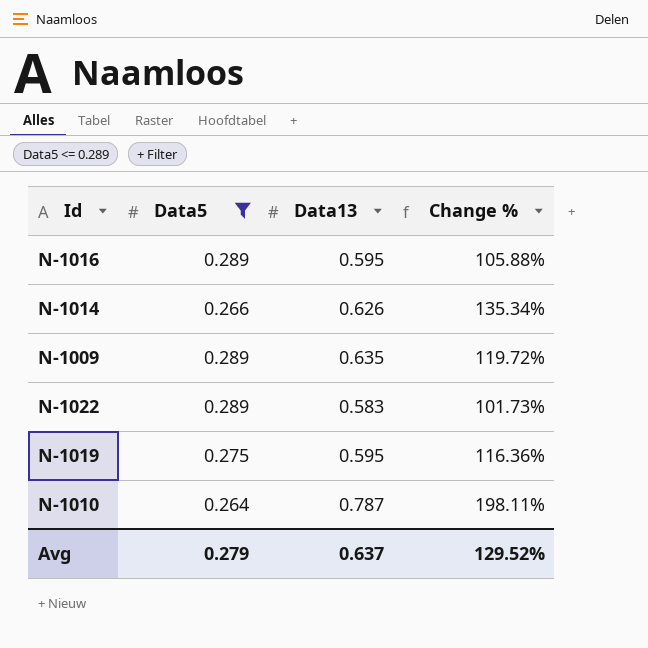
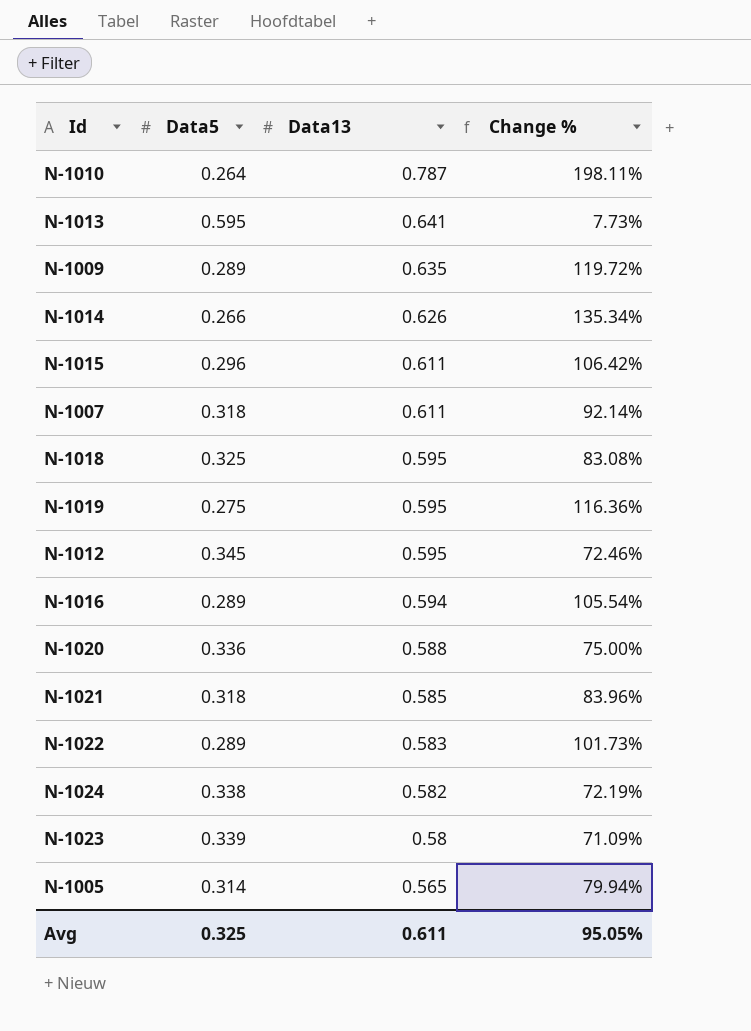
filter: Data5 <= 0.289 -> none
row order: none -> Data13 descending
N-1016 | Data13: 0.595 -> 0.594
N-1016 | Change %: 105.88% -> 105.54%
Avg | Data5: 0.279 -> 0.325
Avg | Data13: 0.637 -> 0.611
Avg | Change %: 129.52% -> 95.05%

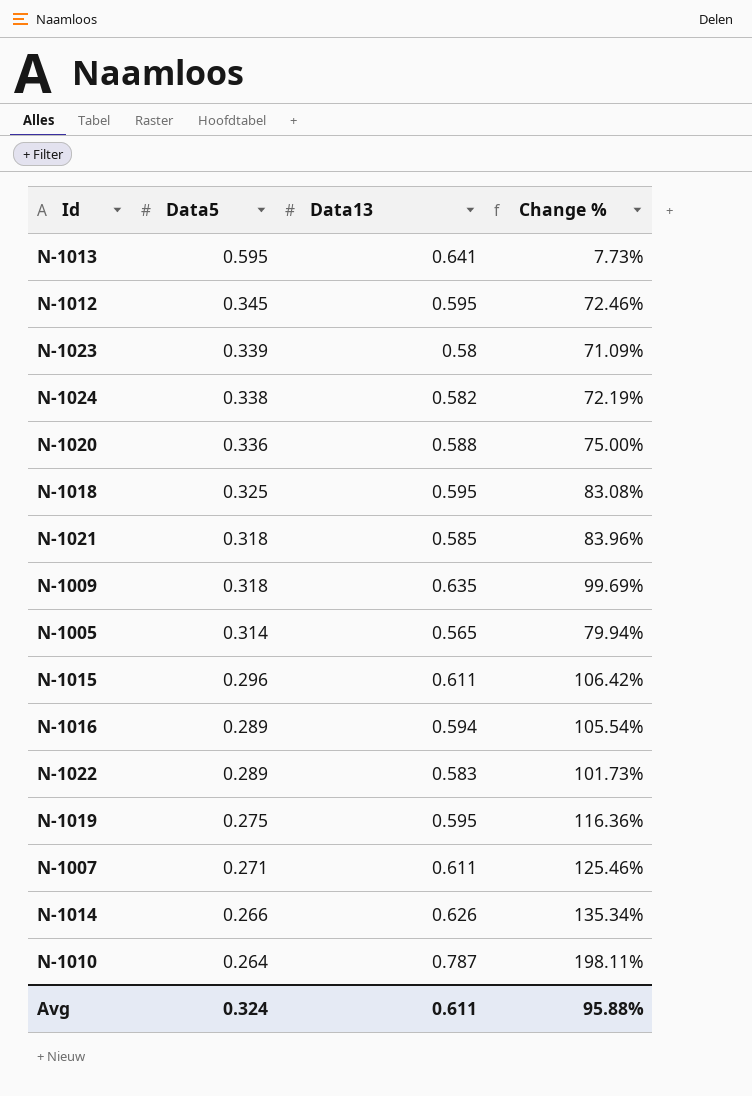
row order: Data13 descending -> Data5 descending
N-1009 | Data5: 0.289 -> 0.318
N-1009 | Change %: 119.72% -> 99.69%
N-1007 | Data5: 0.318 -> 0.271
N-1007 | Change %: 92.14% -> 125.46%
Avg | Data5: 0.325 -> 0.324
Avg | Change %: 95.05% -> 95.88%

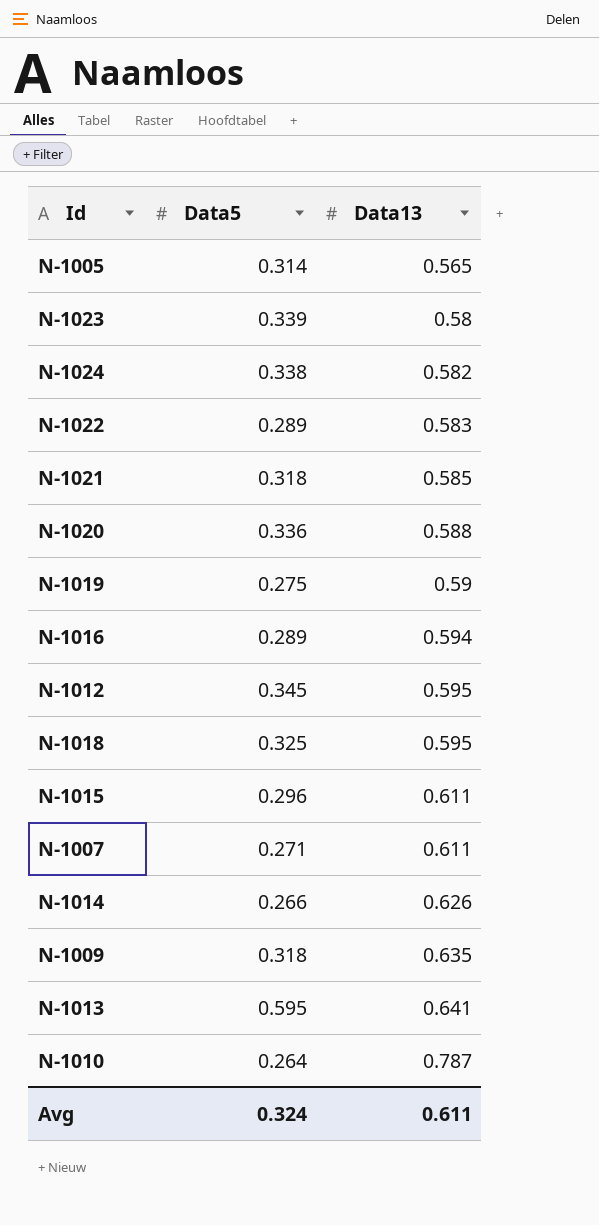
row order: Data5 descending -> Data13 ascending
column Change % | formula: ([Data13] - [Data5]) / [Data5] -> none
N-1019 | Data13: 0.595 -> 0.59

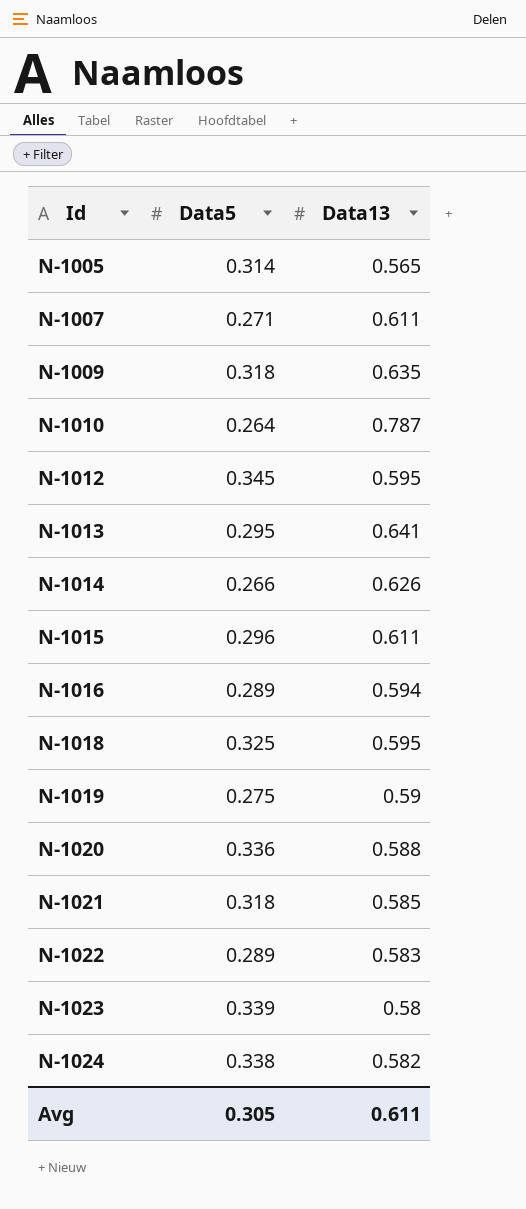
row order: Data13 ascending -> Id ascending
N-1013 | Data5: 0.595 -> 0.295
Avg | Data5: 0.324 -> 0.305

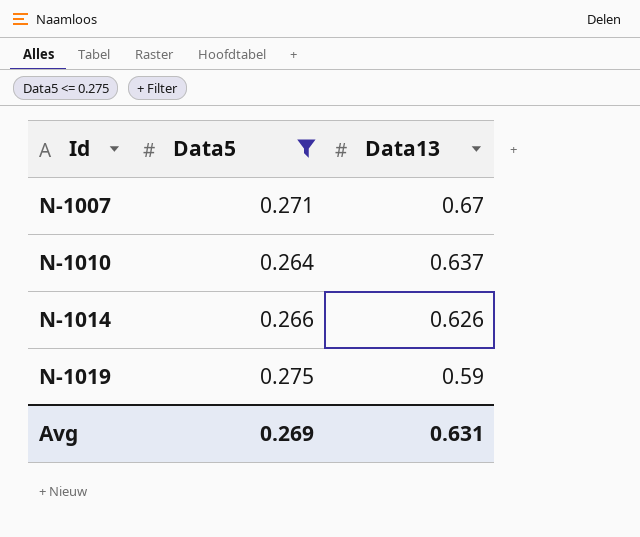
filter: none -> Data5 <= 0.275
N-1007 | Data13: 0.611 -> 0.67
N-1010 | Data13: 0.787 -> 0.637
Avg | Data5: 0.305 -> 0.269
Avg | Data13: 0.611 -> 0.631

